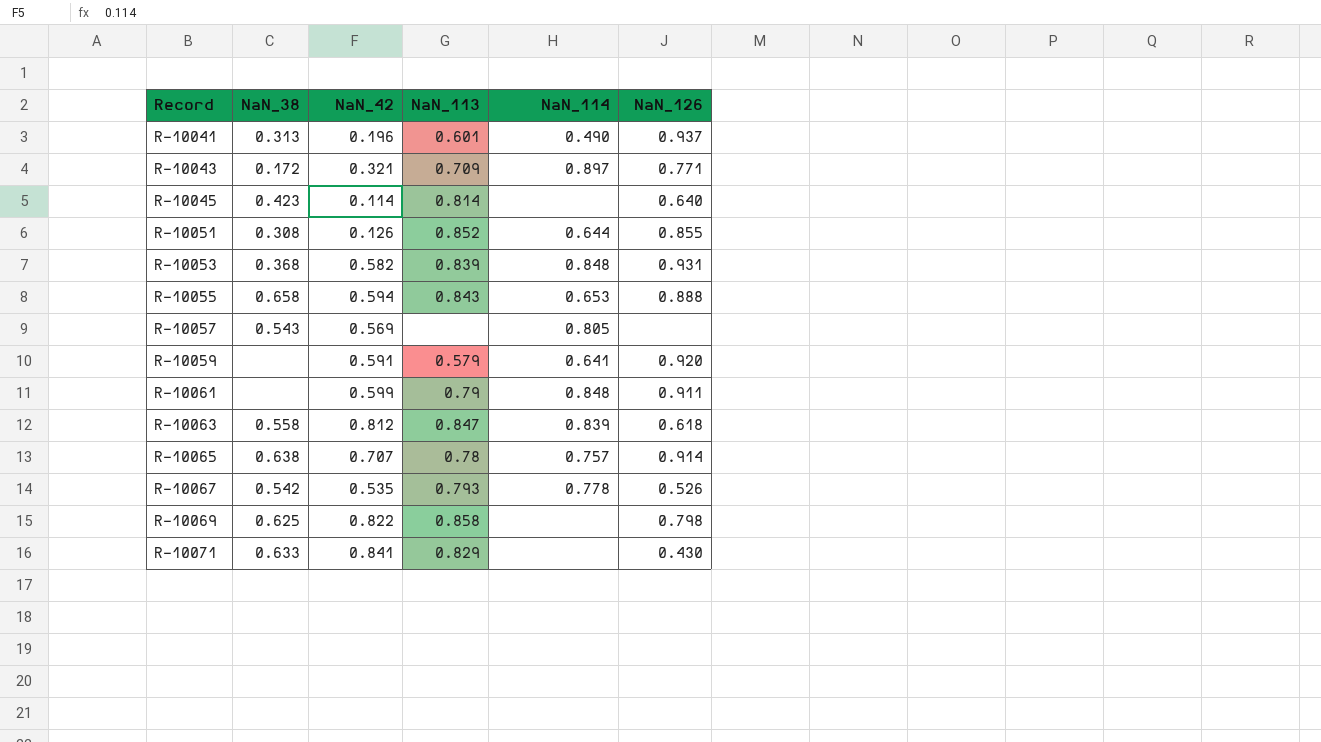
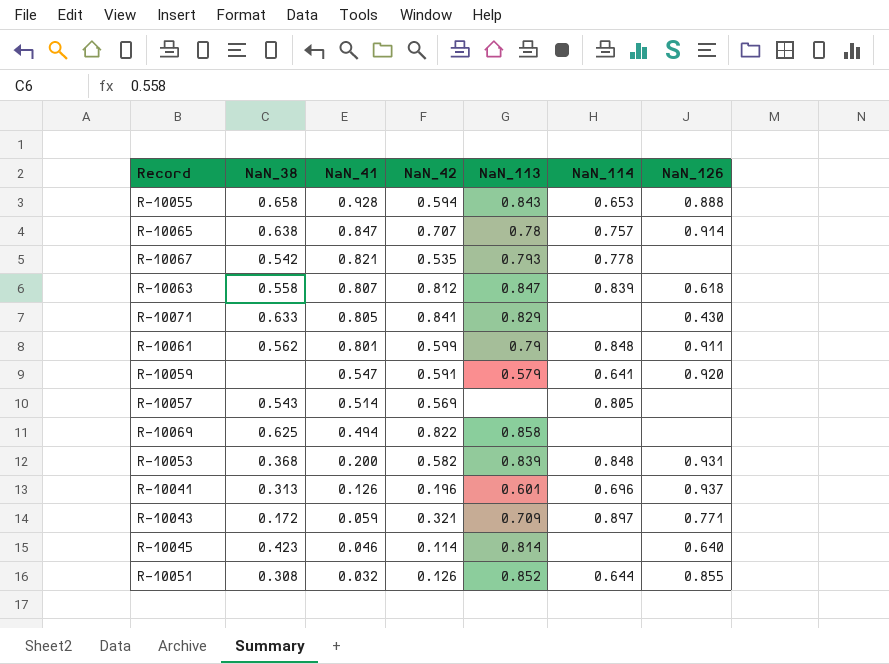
row order: Record ascending -> NaN_41 descending
column NaN_41 | position: none -> 3
R-10067 | NaN_126: 0.526 -> none
R-10061 | NaN_38: none -> 0.562
R-10069 | NaN_126: 0.798 -> none
R-10041 | NaN_114: 0.490 -> 0.696

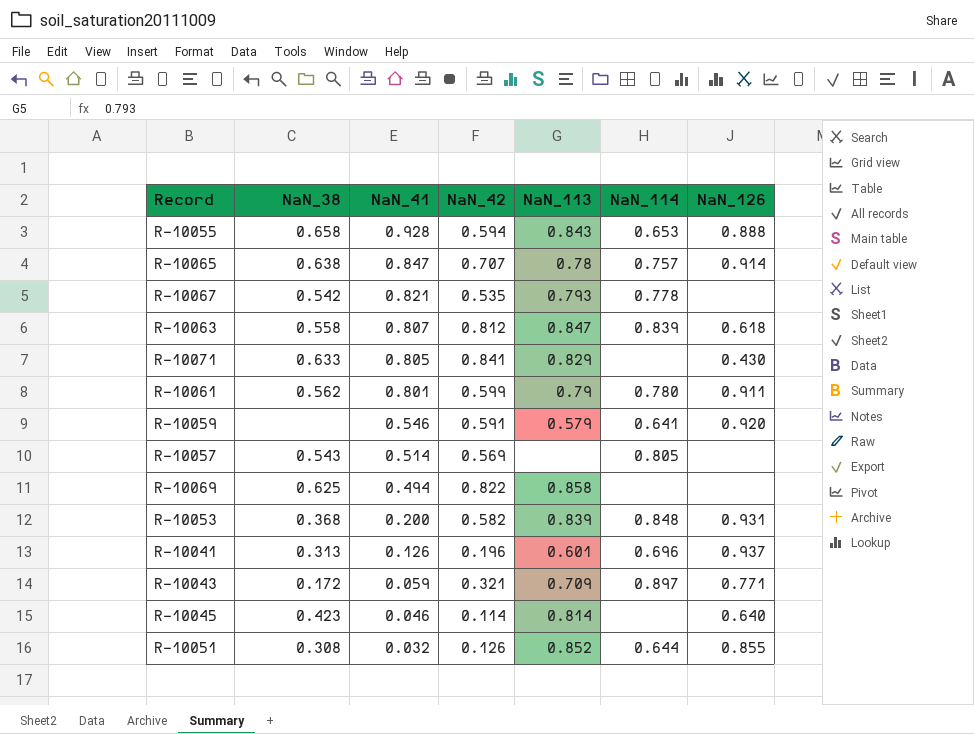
R-10061 | NaN_114: 0.848 -> 0.780
R-10059 | NaN_41: 0.547 -> 0.546

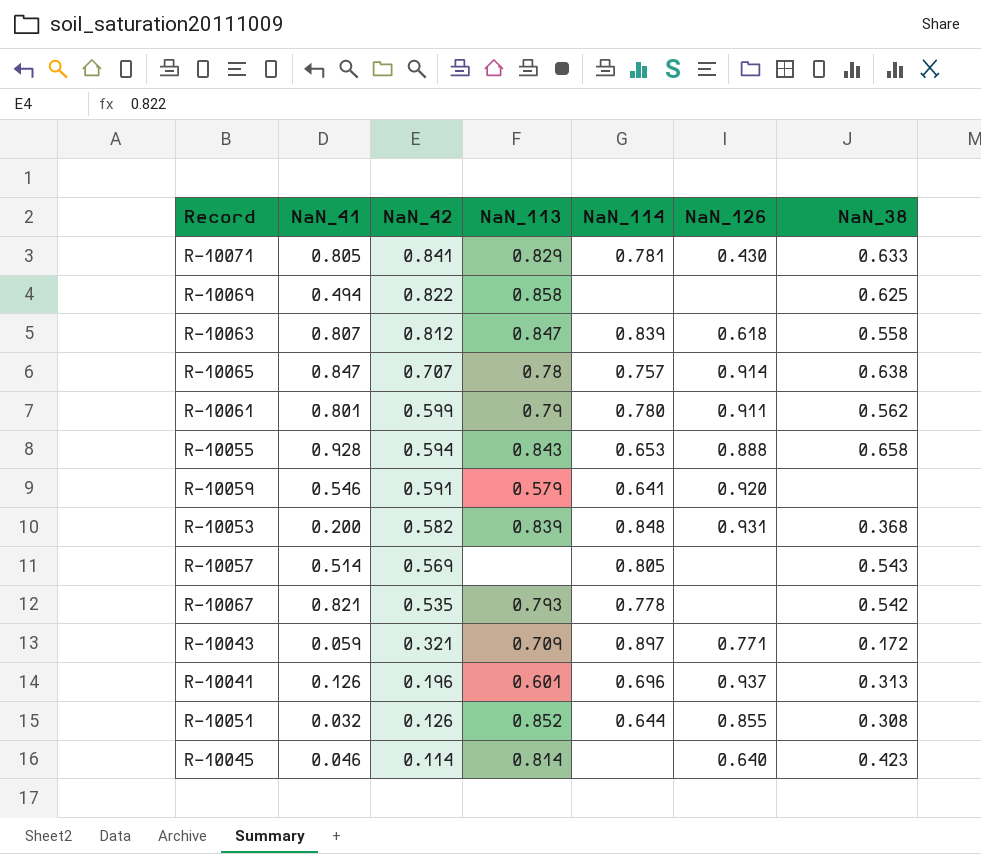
row order: NaN_41 descending -> NaN_42 descending
column NaN_38 | position: 2 -> 7
R-10071 | NaN_114: none -> 0.781

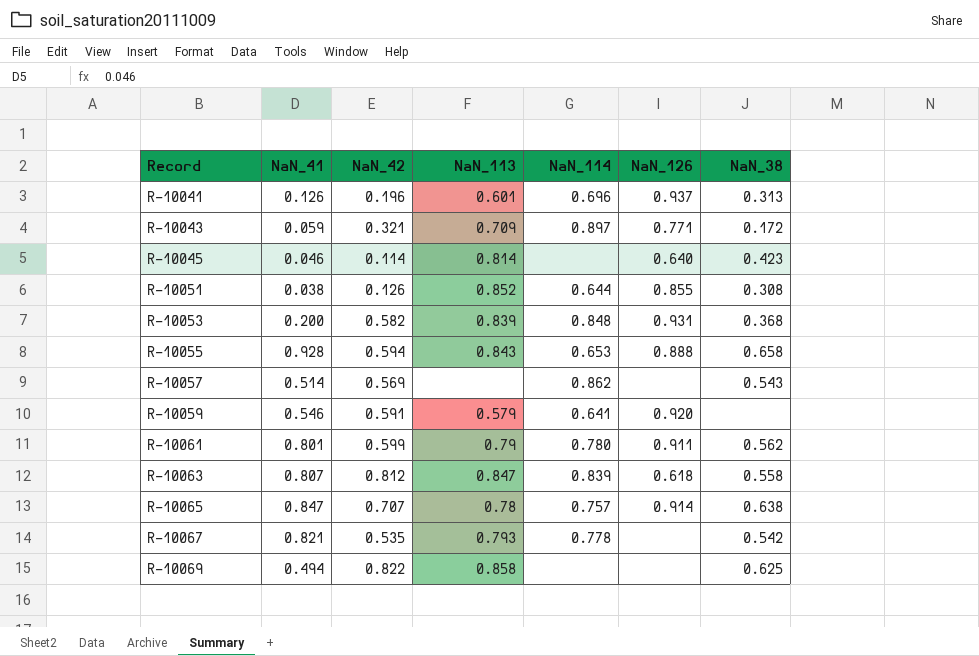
row order: NaN_42 descending -> Record ascending
row R-10071: 0.805 | 0.841 | 0.829 | 0.781 | 0.430 | 0.633 -> none
R-10051 | NaN_41: 0.032 -> 0.038
R-10057 | NaN_114: 0.805 -> 0.862

